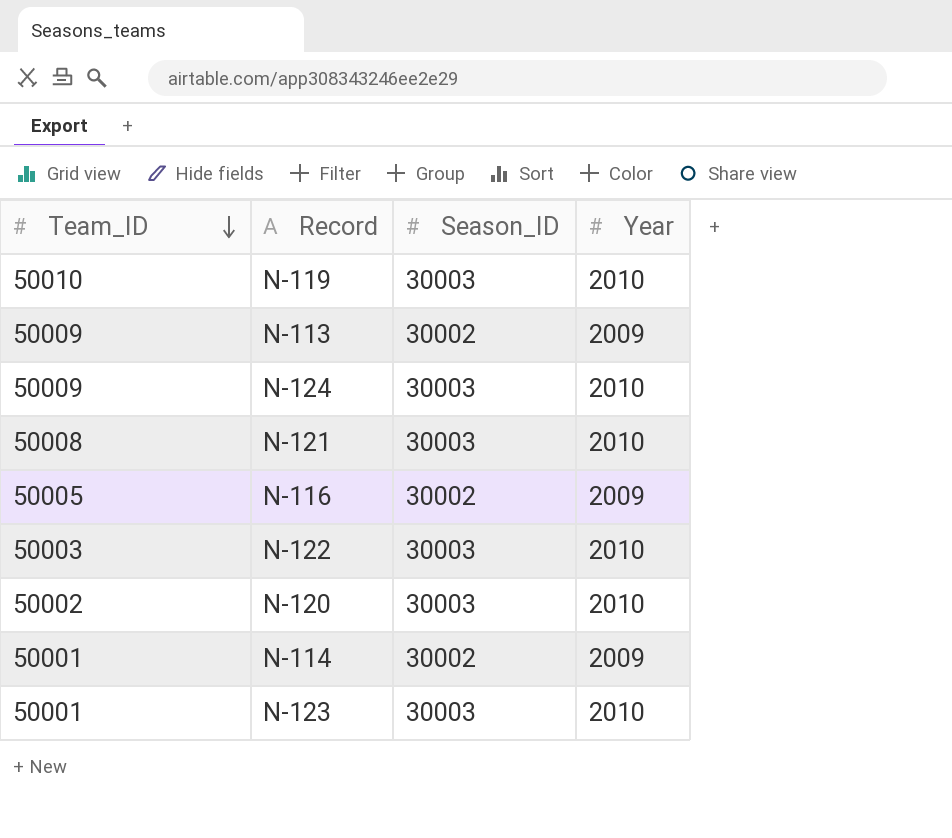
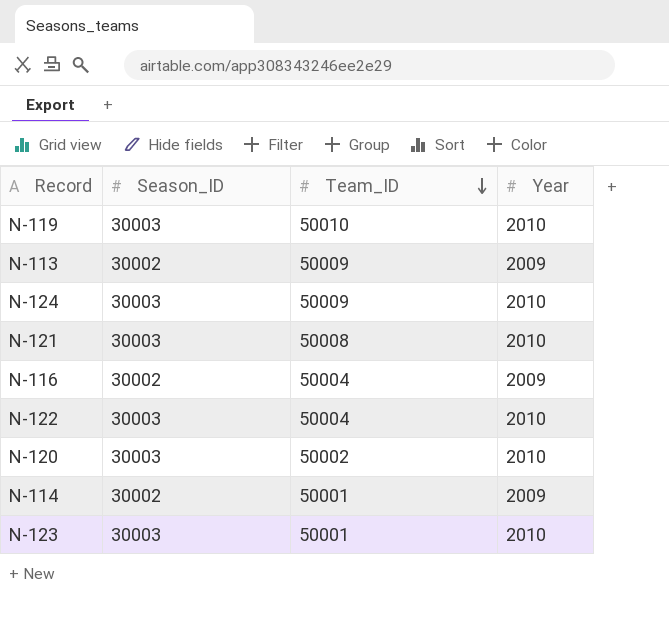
column Team_ID | position: 1 -> 3
N-116 | Team_ID: 50005 -> 50004
N-122 | Team_ID: 50003 -> 50004

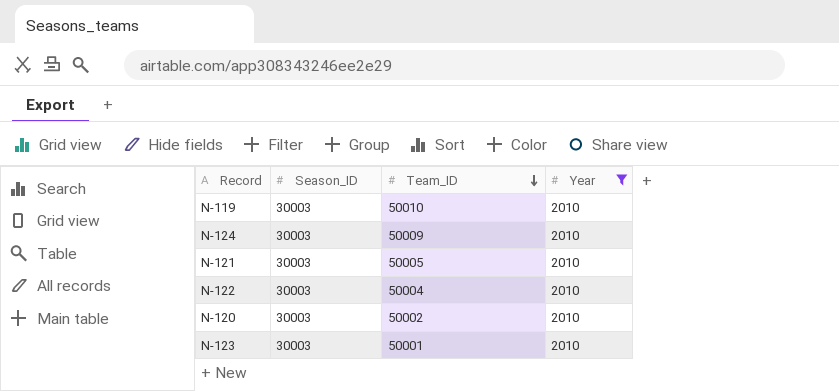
filter: none -> Year = 2010
N-121 | Team_ID: 50008 -> 50005

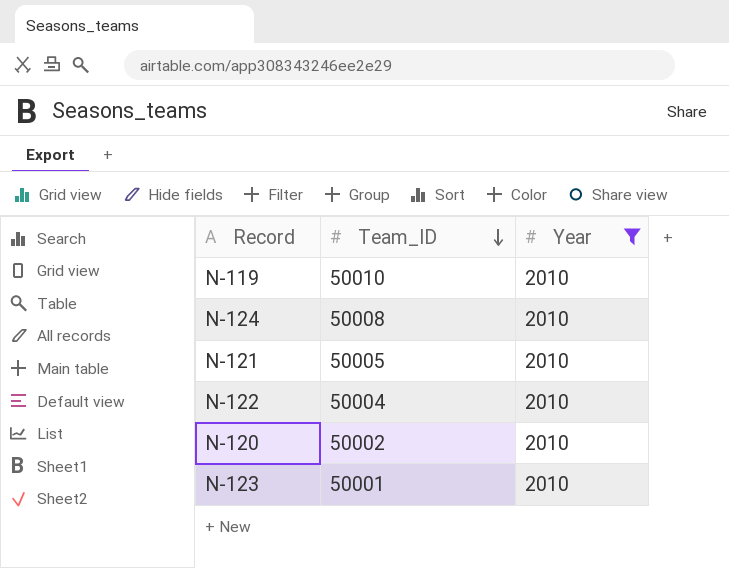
column Season_ID | position: 2 -> none
N-124 | Team_ID: 50009 -> 50008

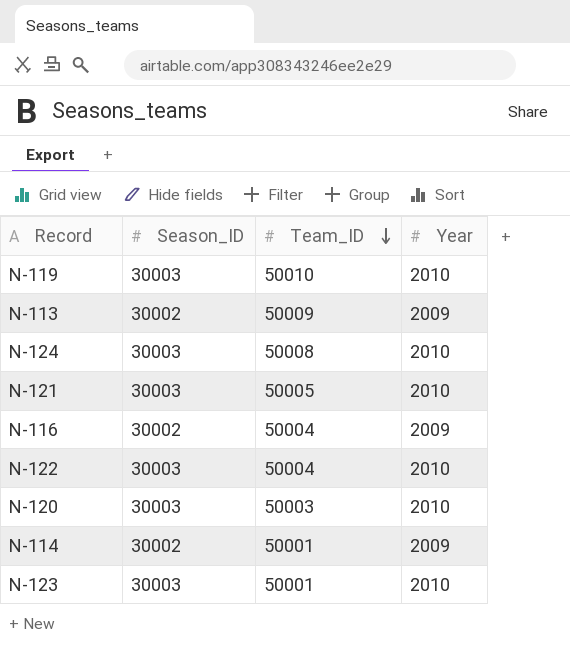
filter: Year = 2010 -> none
column Season_ID | position: none -> 2
N-120 | Team_ID: 50002 -> 50003

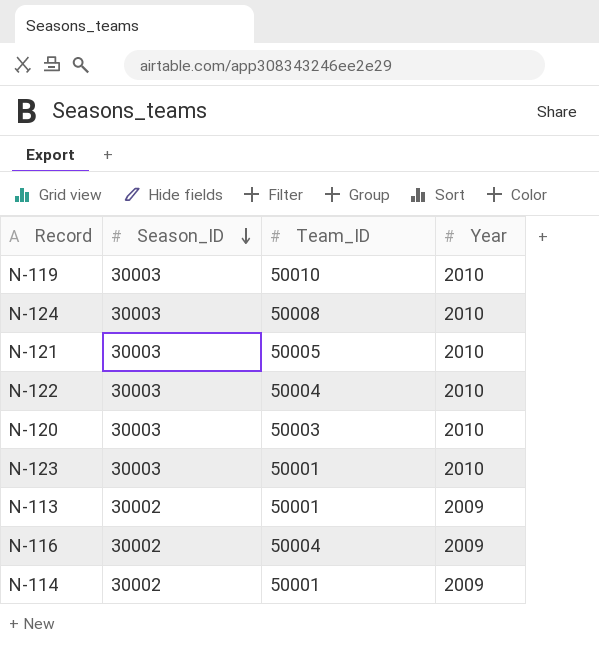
row order: Team_ID descending -> Season_ID descending
N-113 | Team_ID: 50009 -> 50001

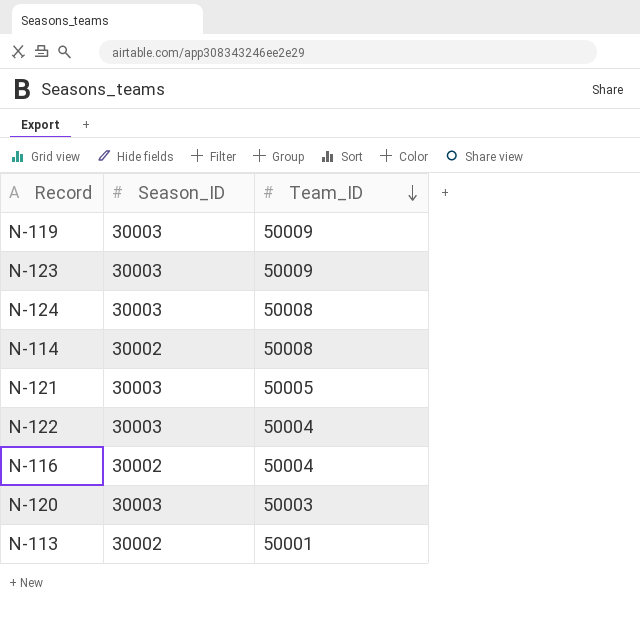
row order: Season_ID descending -> Team_ID descending
column Year | position: 4 -> none
N-119 | Team_ID: 50010 -> 50009
N-123 | Team_ID: 50001 -> 50009
N-114 | Team_ID: 50001 -> 50008

